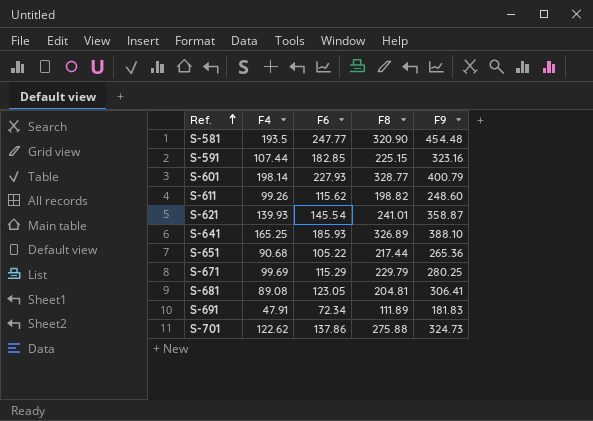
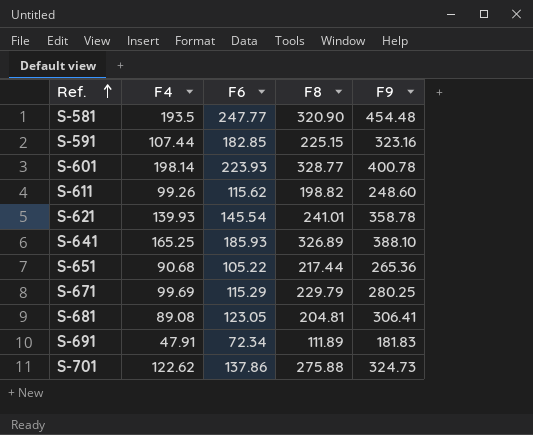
S-601 | F6: 227.93 -> 223.93
S-601 | F9: 400.79 -> 400.78
S-621 | F9: 358.87 -> 358.78

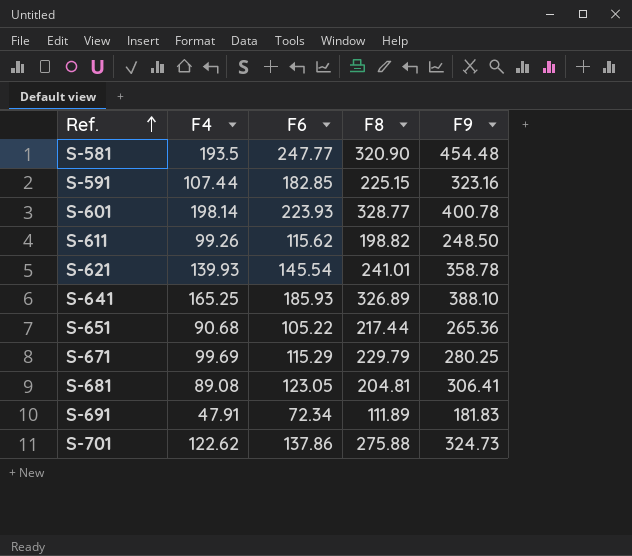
S-611 | F9: 248.60 -> 248.50

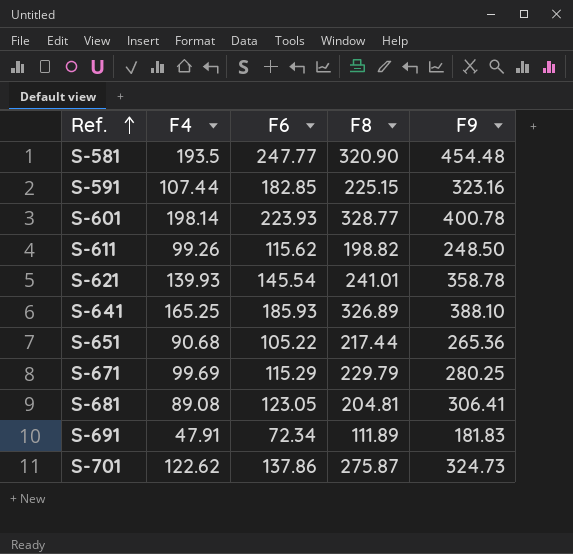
S-701 | F8: 275.88 -> 275.87

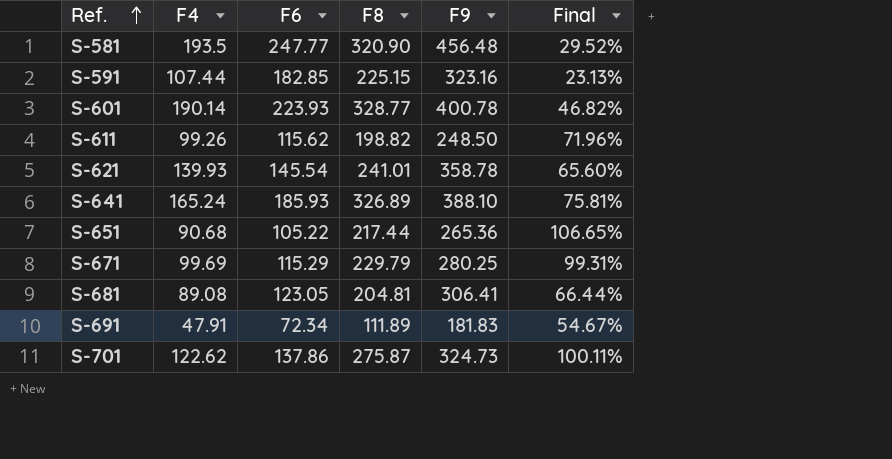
column Final | formula: none -> ([F8] - [F6]) / [F6]
S-581 | F9: 454.48 -> 456.48
S-601 | F4: 198.14 -> 190.14
S-641 | F4: 165.25 -> 165.24

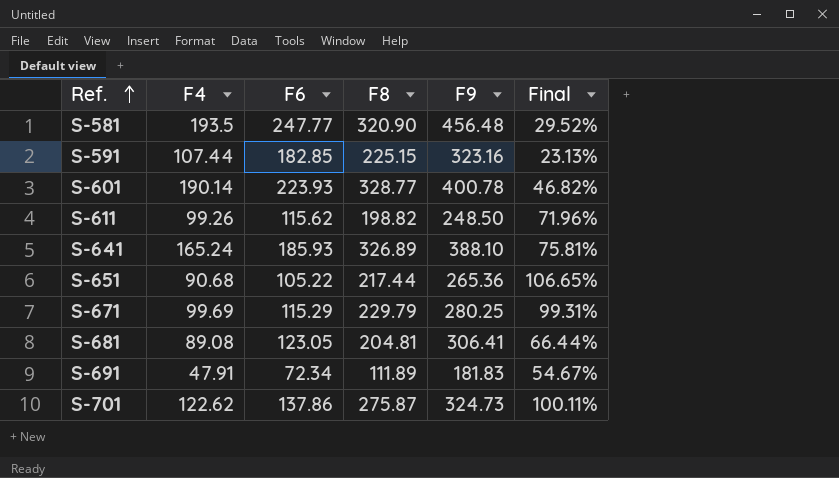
row S-621: 139.93 | 145.54 | 241.01 | 358.78 | 65.60% -> none

